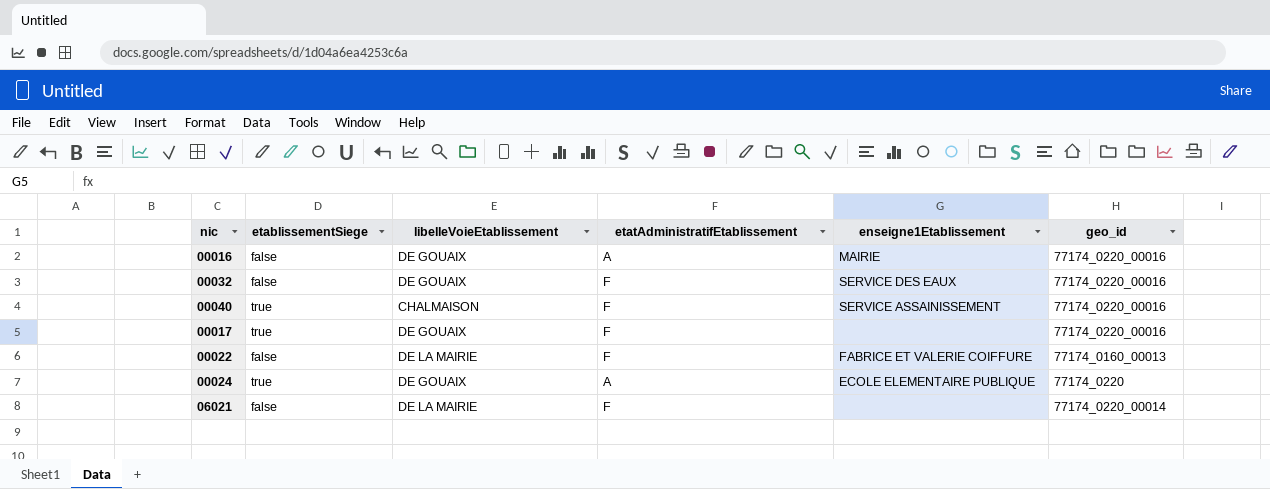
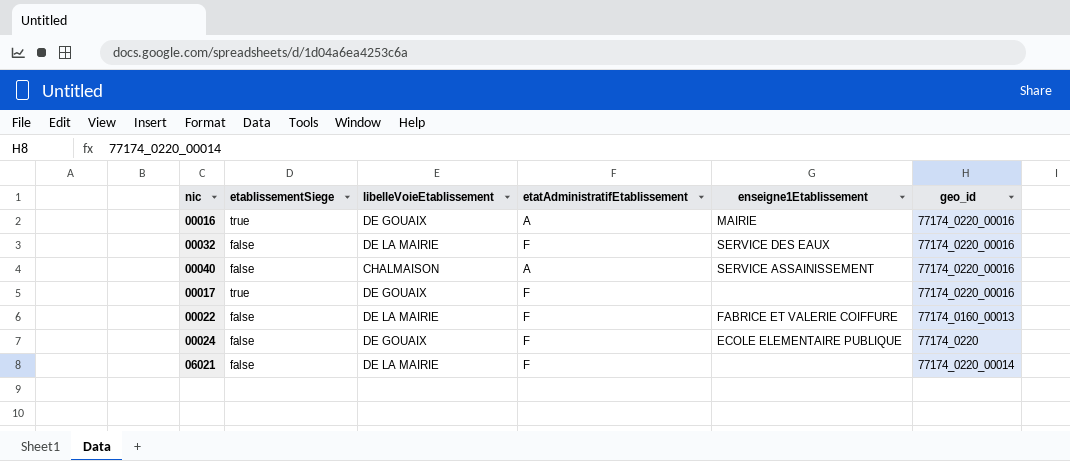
00016 | etablissementSiege: false -> true
00032 | libelleVoieEtablissement: DE GOUAIX -> DE LA MAIRIE
00040 | etablissementSiege: true -> false
00040 | etatAdministratifEtablissement: F -> A
00024 | etablissementSiege: true -> false
00024 | etatAdministratifEtablissement: A -> F

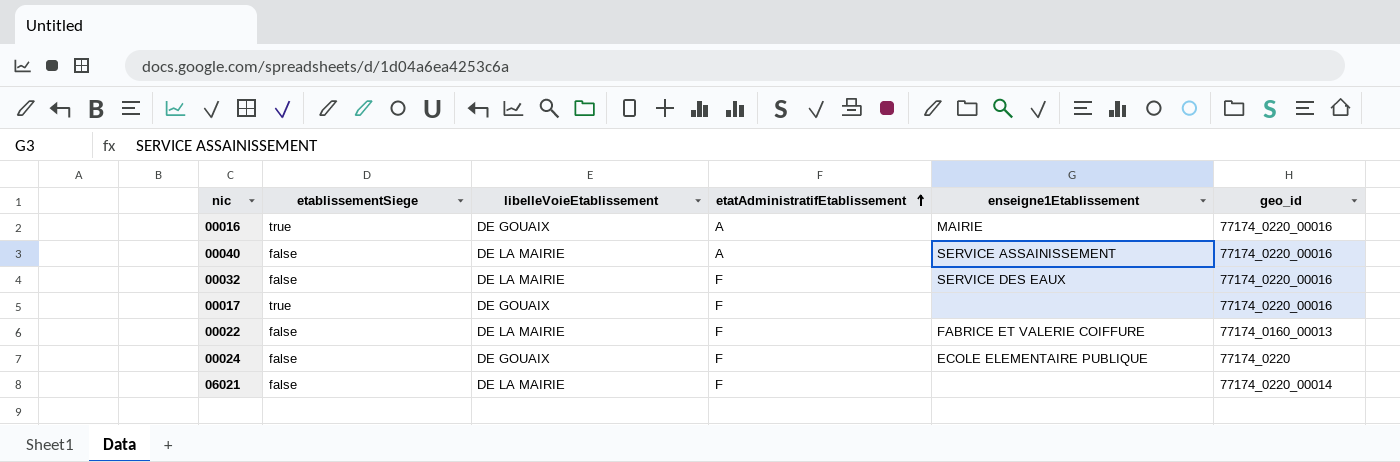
row order: none -> etatAdministratifEtablissement ascending
00040 | libelleVoieEtablissement: CHALMAISON -> DE LA MAIRIE

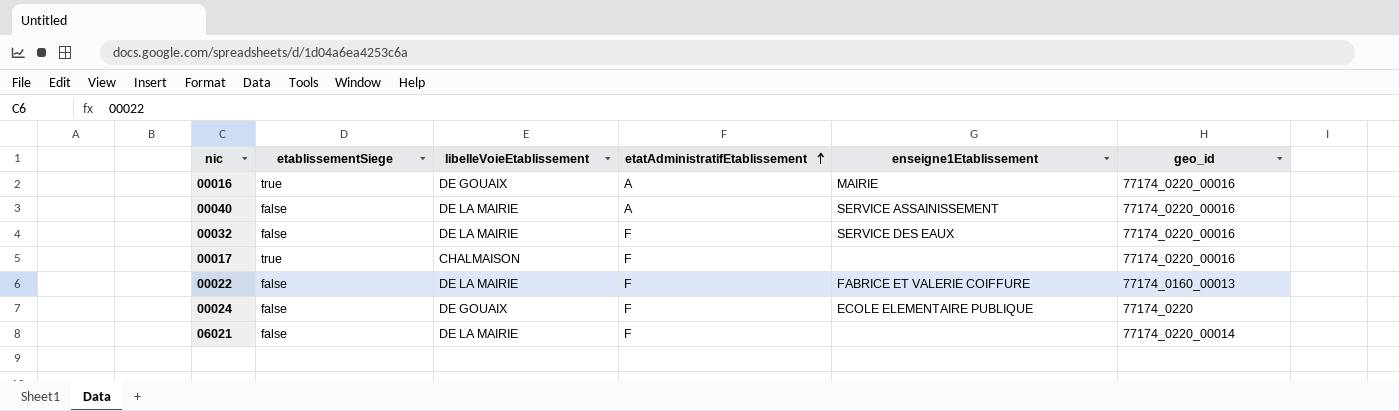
00017 | libelleVoieEtablissement: DE GOUAIX -> CHALMAISON

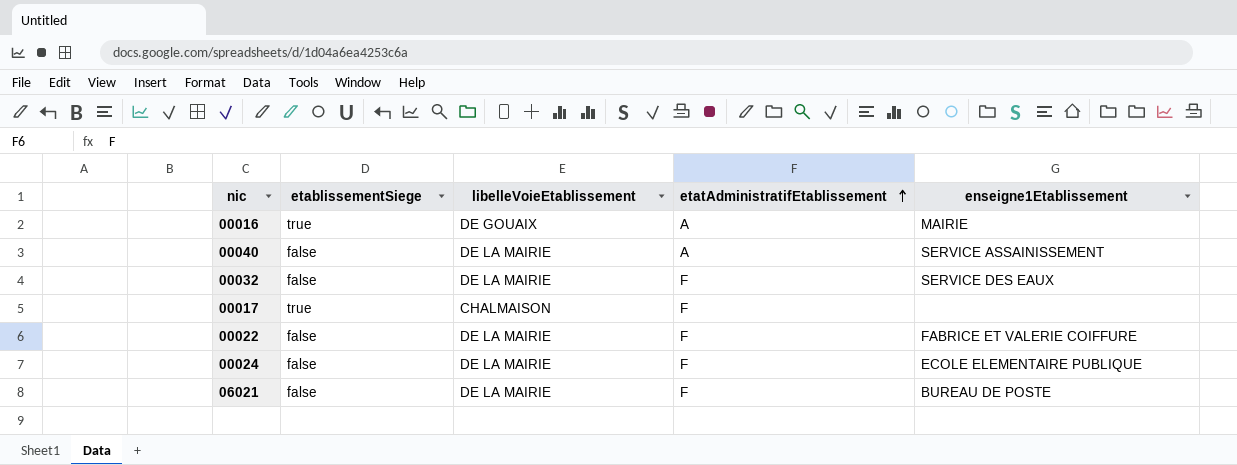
column geo_id | position: 6 -> none
00024 | libelleVoieEtablissement: DE GOUAIX -> DE LA MAIRIE
06021 | enseigne1Etablissement: none -> BUREAU DE POSTE

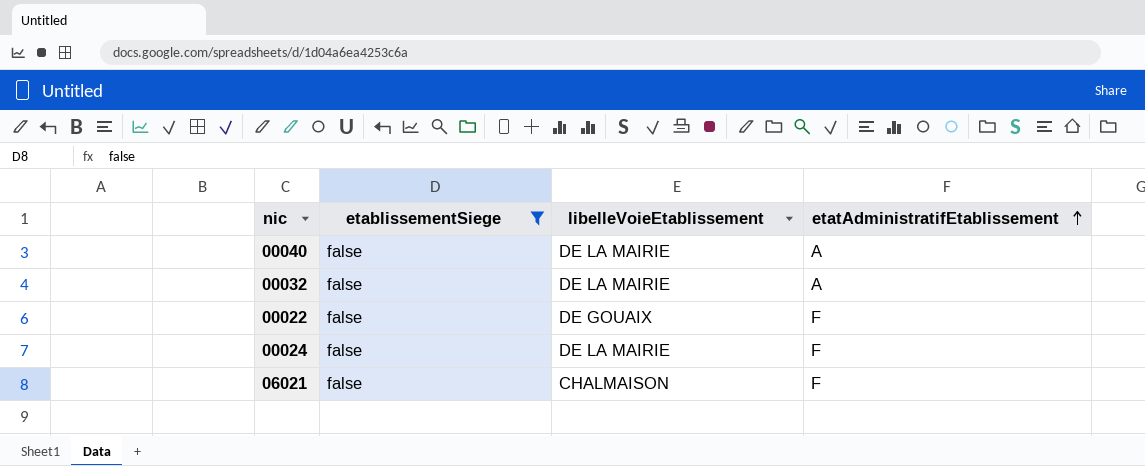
filter: none -> etablissementSiege = false
column enseigne1Etablissement | position: 5 -> none
00032 | etatAdministratifEtablissement: F -> A
00022 | libelleVoieEtablissement: DE LA MAIRIE -> DE GOUAIX
06021 | libelleVoieEtablissement: DE LA MAIRIE -> CHALMAISON

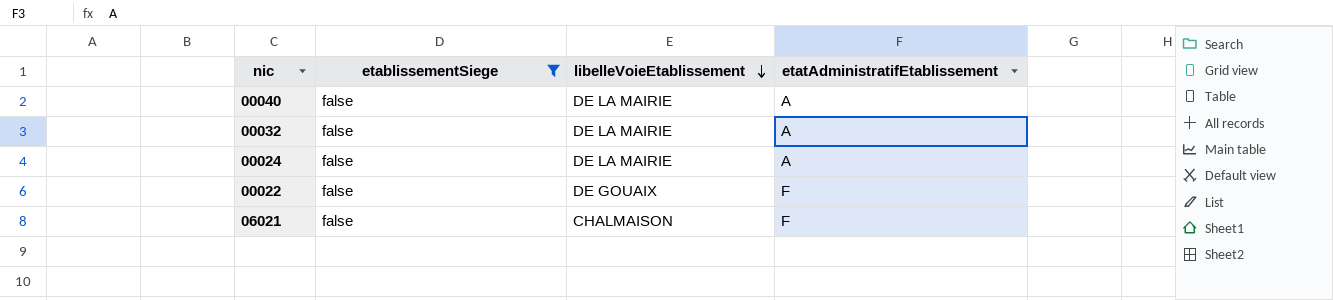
row order: etatAdministratifEtablissement ascending -> libelleVoieEtablissement descending
00024 | etatAdministratifEtablissement: F -> A

